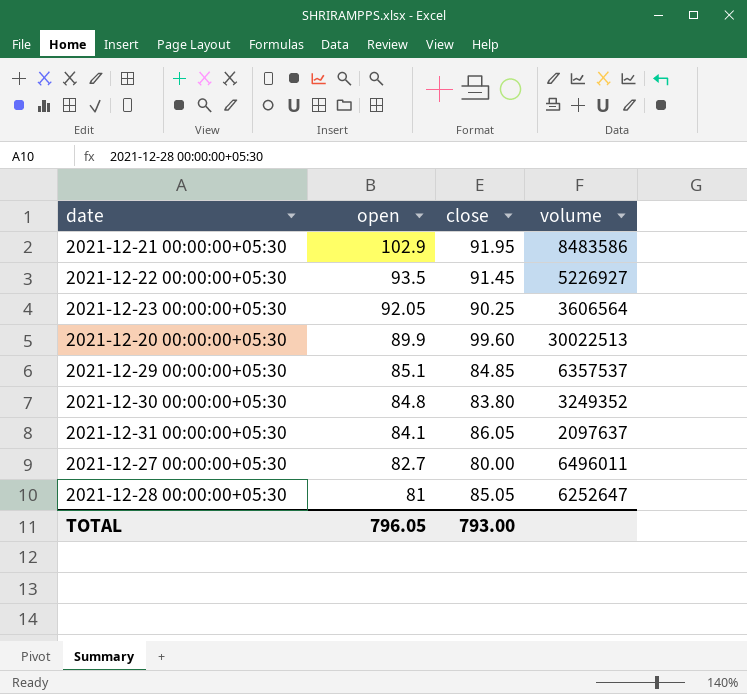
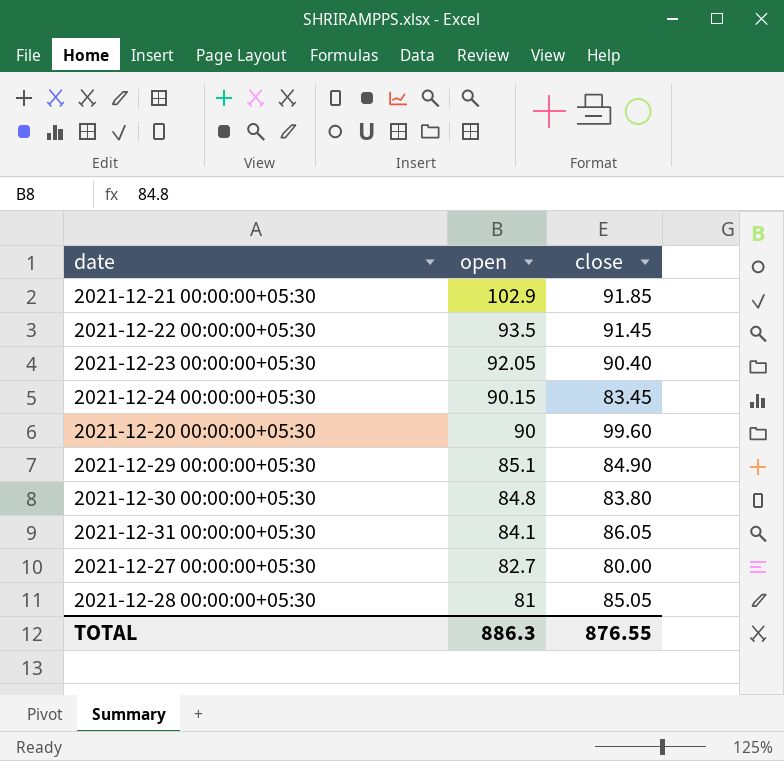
column volume | position: 4 -> none
2021-12-21 00:00:00+05:30 | close: 91.95 -> 91.85
2021-12-23 00:00:00+05:30 | close: 90.25 -> 90.40
row 2021-12-24 00:00:00+05:30: none -> 90.15 | 83.45
2021-12-20 00:00:00+05:30 | open: 89.9 -> 90
2021-12-29 00:00:00+05:30 | close: 84.85 -> 84.90
TOTAL | open: 796.05 -> 886.3
TOTAL | close: 793.00 -> 876.55

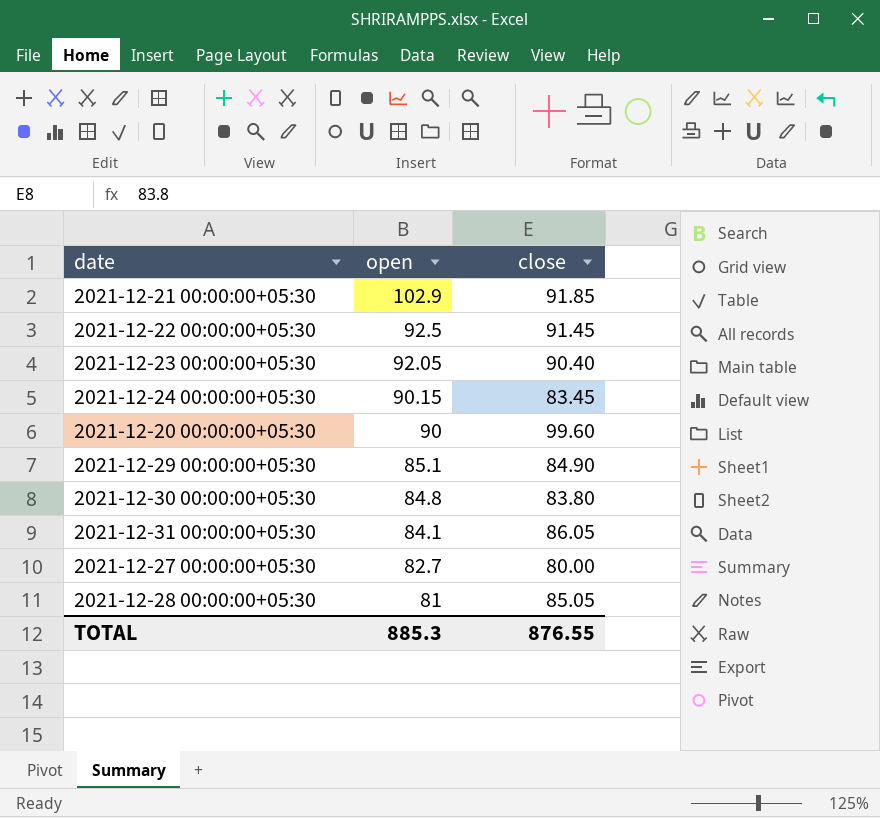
2021-12-22 00:00:00+05:30 | open: 93.5 -> 92.5
TOTAL | open: 886.3 -> 885.3

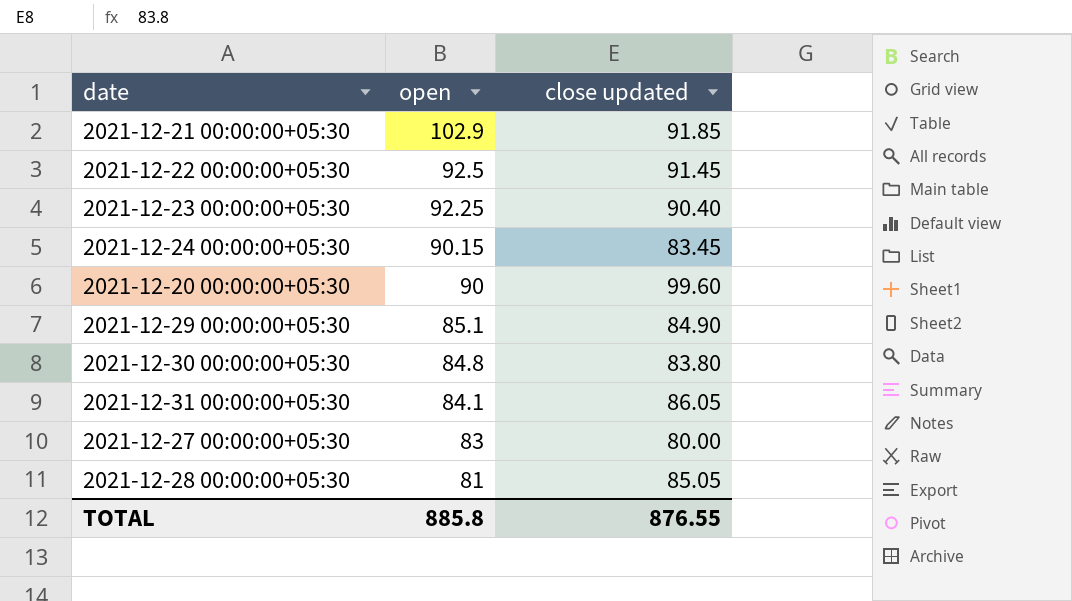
column name: close -> close updated
2021-12-23 00:00:00+05:30 | open: 92.05 -> 92.25
2021-12-27 00:00:00+05:30 | open: 82.7 -> 83
TOTAL | open: 885.3 -> 885.8

